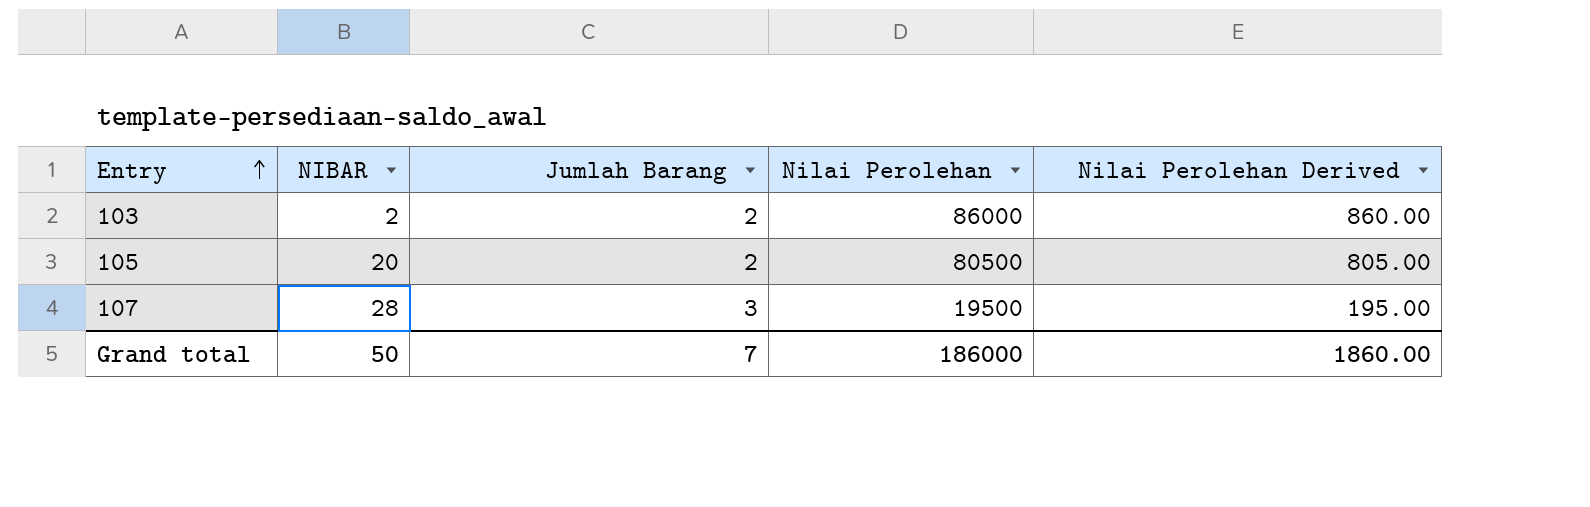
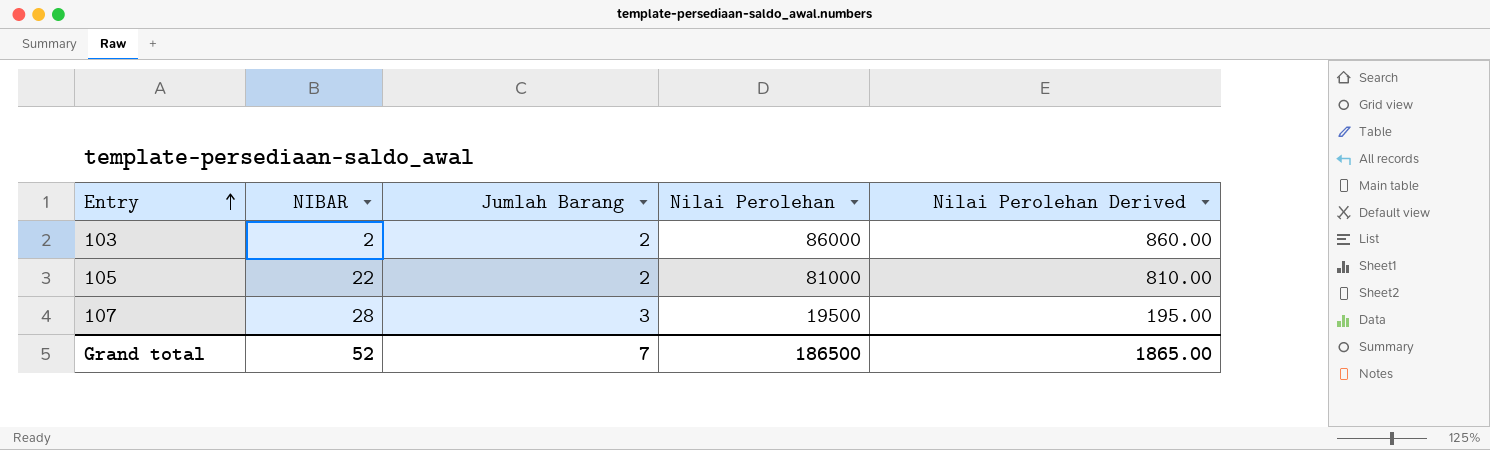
105 | NIBAR: 20 -> 22
105 | Nilai Perolehan: 80500 -> 81000
105 | Nilai Perolehan Derived: 805.00 -> 810.00
Grand total | NIBAR: 50 -> 52
Grand total | Nilai Perolehan: 186000 -> 186500
Grand total | Nilai Perolehan Derived: 1860.00 -> 1865.00

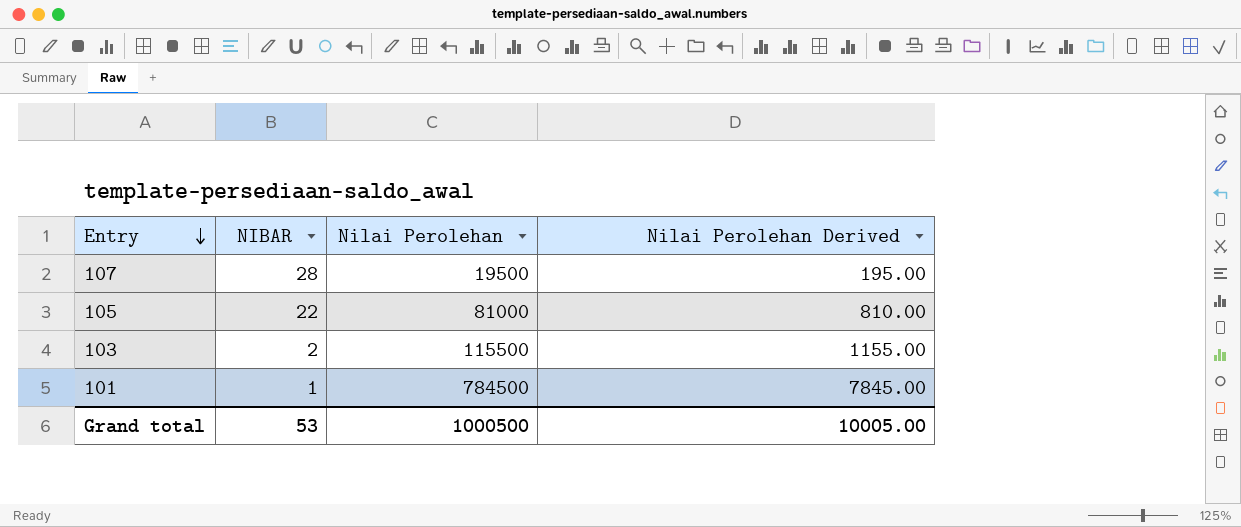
row order: Entry ascending -> Entry descending
column Jumlah Barang | position: 3 -> none
103 | Nilai Perolehan: 86000 -> 115500
103 | Nilai Perolehan Derived: 860.00 -> 1155.00
row 101: none -> 1 | 784500 | 7845.00
Grand total | NIBAR: 52 -> 53
Grand total | Nilai Perolehan: 186500 -> 1000500
Grand total | Nilai Perolehan Derived: 1865.00 -> 10005.00

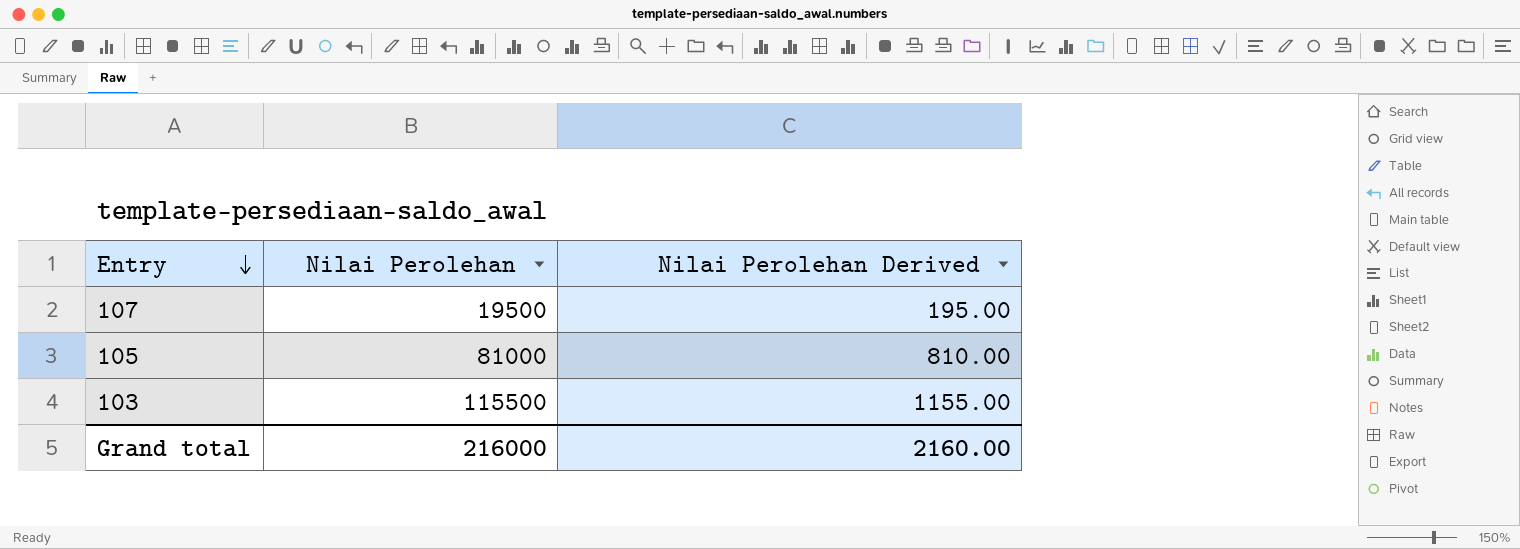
column NIBAR | position: 2 -> none
row 101: 1 | 784500 | 7845.00 -> none
Grand total | Nilai Perolehan: 1000500 -> 216000
Grand total | Nilai Perolehan Derived: 10005.00 -> 2160.00

